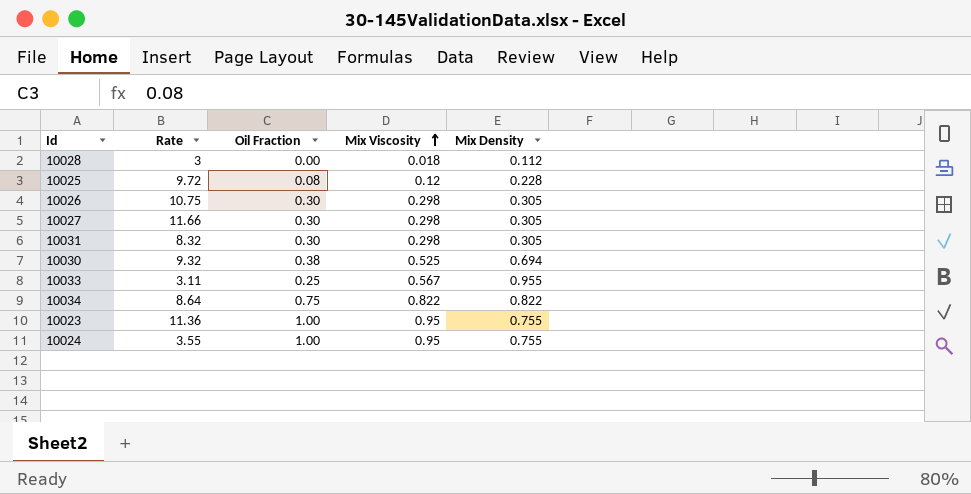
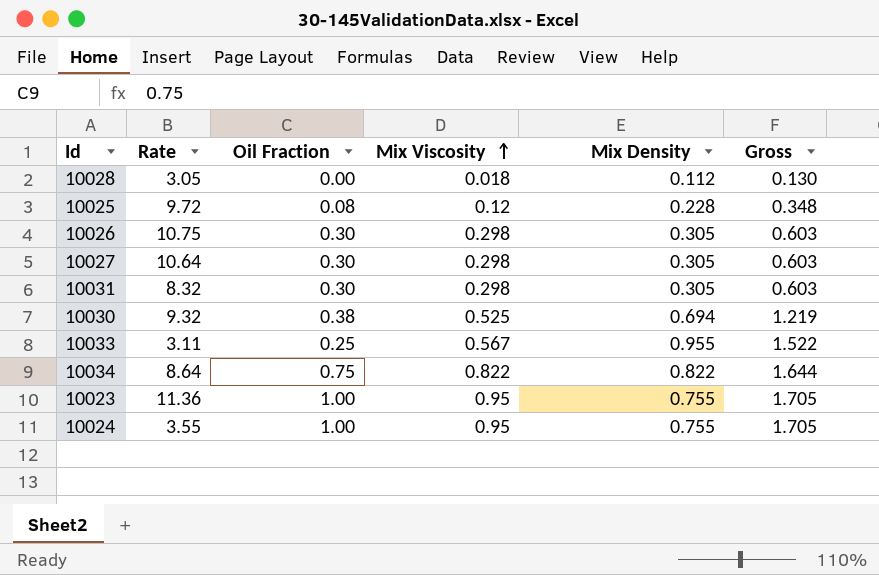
column Gross | formula: none -> [Mix Viscosity] + [Mix Density]
10028 | Rate: 3 -> 3.05
10027 | Rate: 11.66 -> 10.64

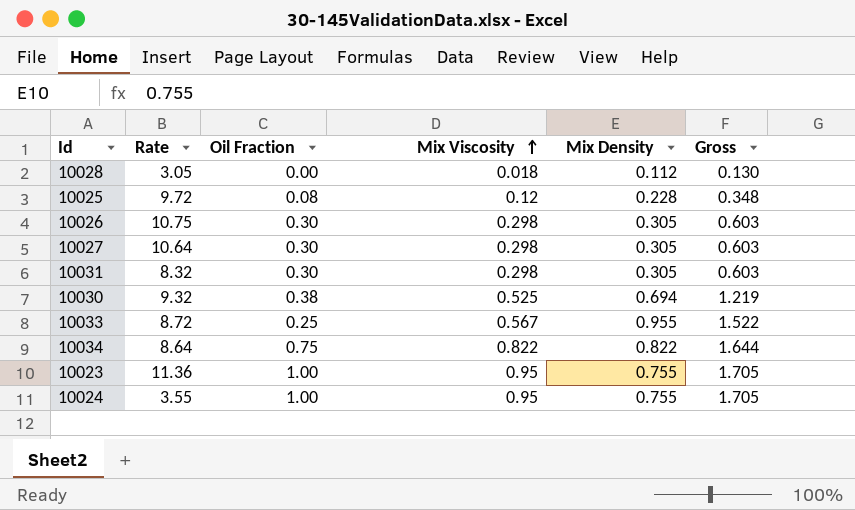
10033 | Rate: 3.11 -> 8.72

